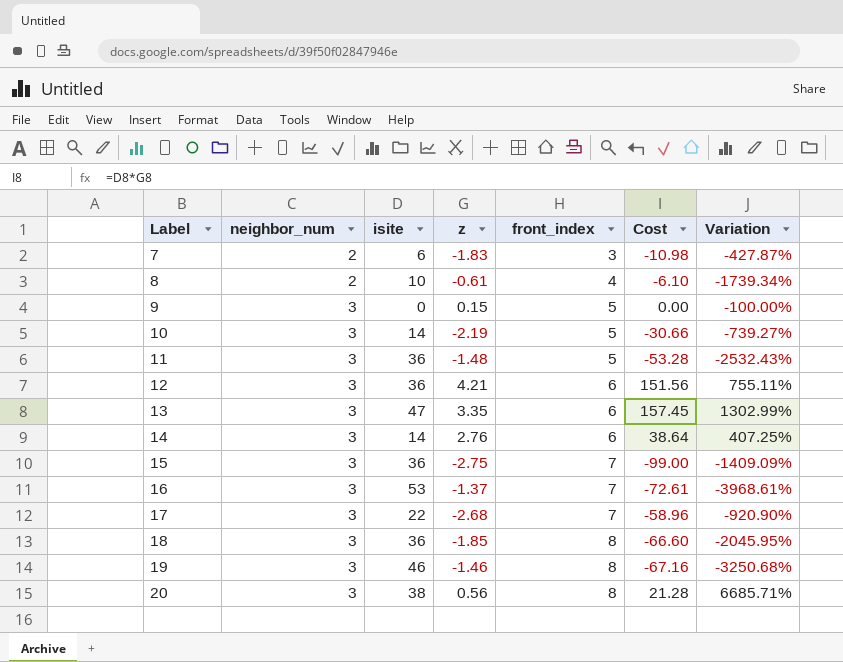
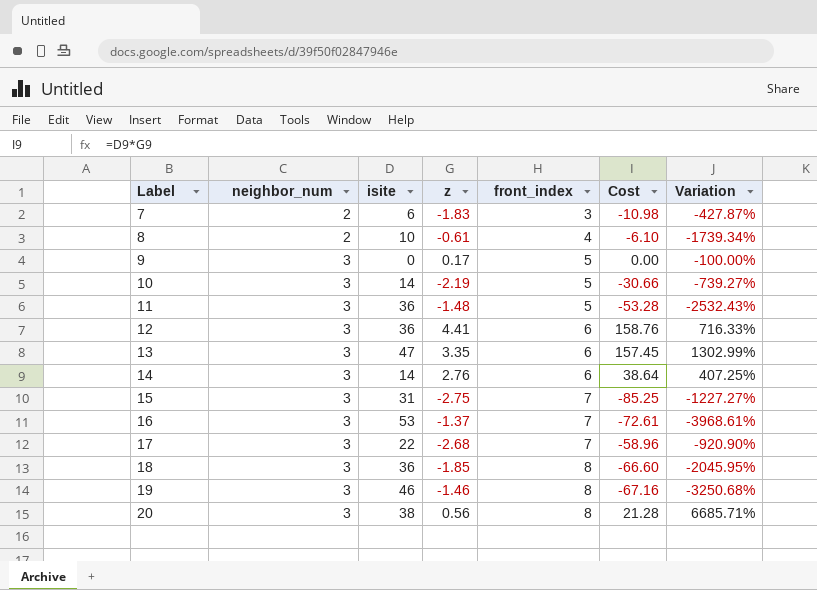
9 | z: 0.15 -> 0.17
12 | z: 4.21 -> 4.41
12 | Cost: 151.56 -> 158.76
12 | Variation: 755.11% -> 716.33%
15 | isite: 36 -> 31
15 | Cost: -99.00 -> -85.25
15 | Variation: -1409.09% -> -1227.27%

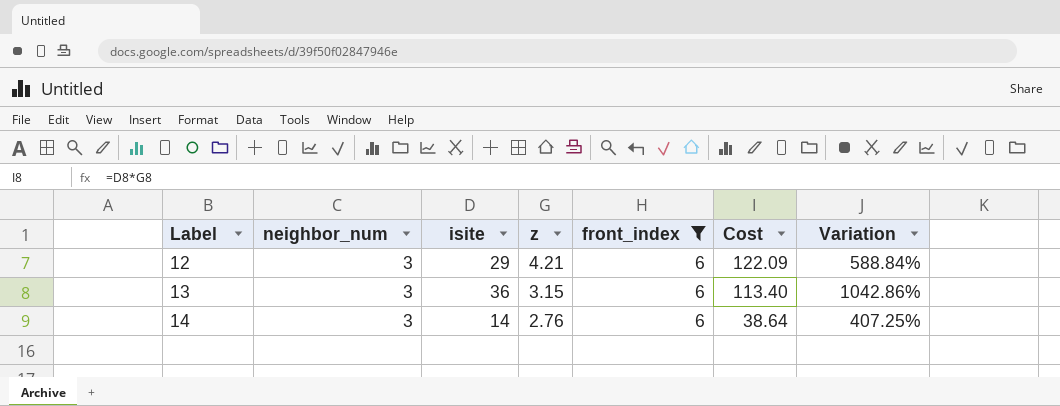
filter: none -> front_index = 6
12 | isite: 36 -> 29
12 | z: 4.41 -> 4.21
12 | Cost: 158.76 -> 122.09
12 | Variation: 716.33% -> 588.84%
13 | isite: 47 -> 36
13 | z: 3.35 -> 3.15
13 | Cost: 157.45 -> 113.40
13 | Variation: 1302.99% -> 1042.86%

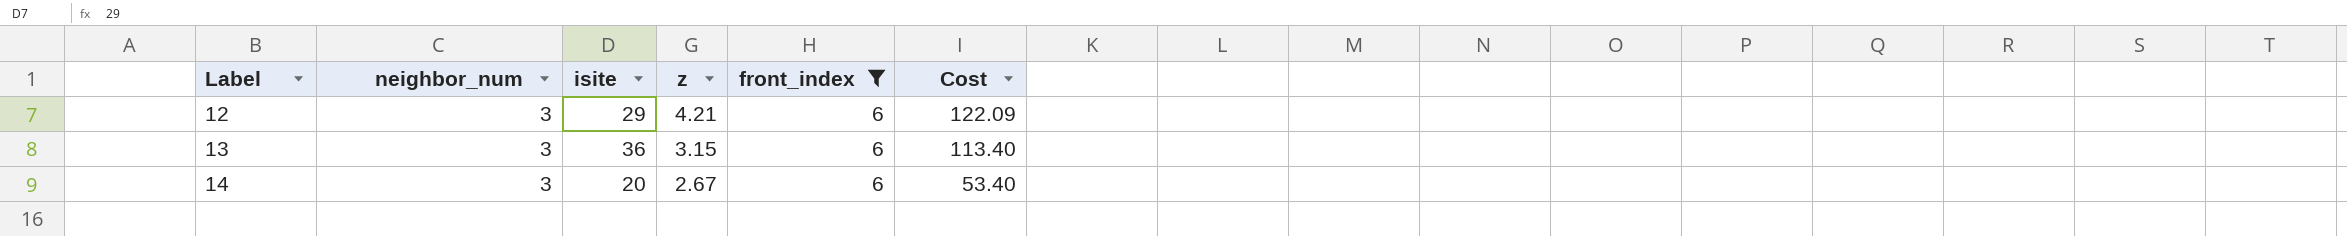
column Variation | formula: ([isite] - [z]) / [z] -> none
14 | isite: 14 -> 20
14 | z: 2.76 -> 2.67
14 | Cost: 38.64 -> 53.40

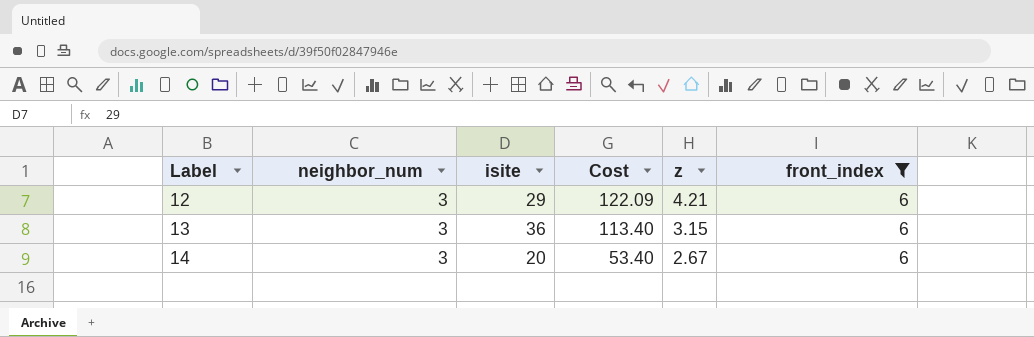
column Cost | position: 6 -> 4

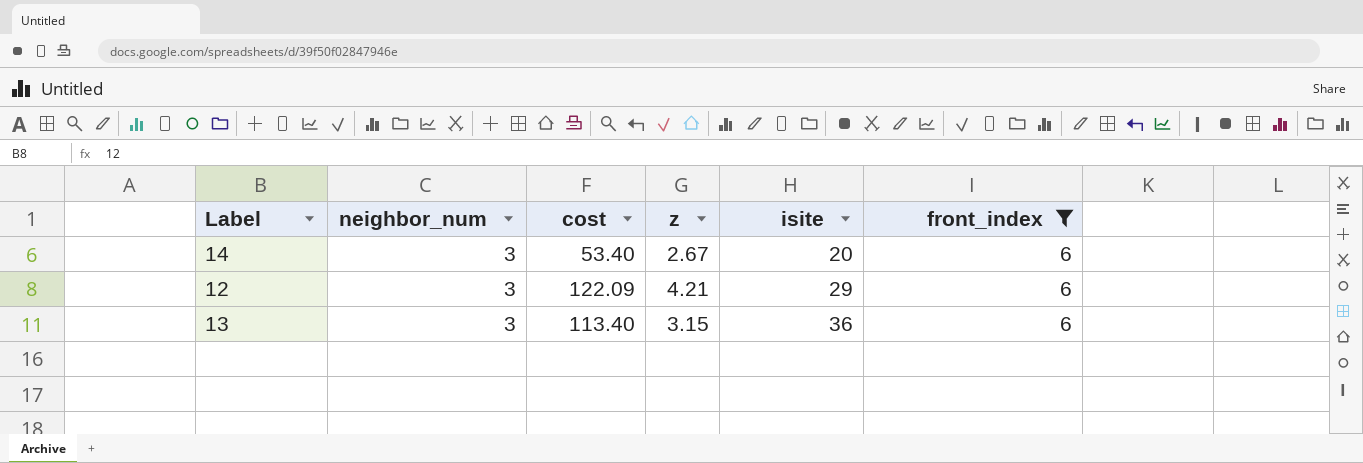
row order: Label ascending -> isite ascending
column name: Cost -> cost
column isite | position: 3 -> 5

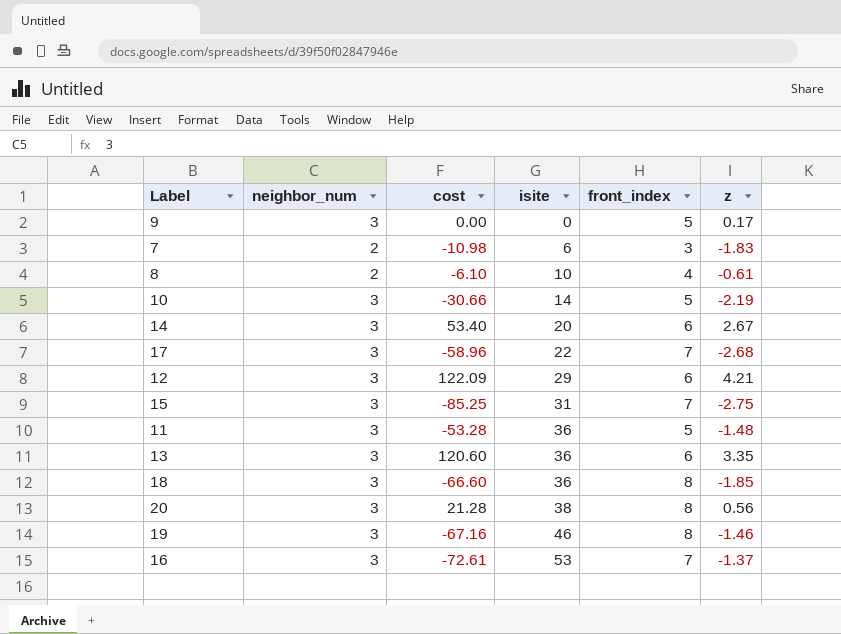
filter: front_index = 6 -> none
column z | position: 4 -> 6
13 | cost: 113.40 -> 120.60
13 | z: 3.15 -> 3.35

